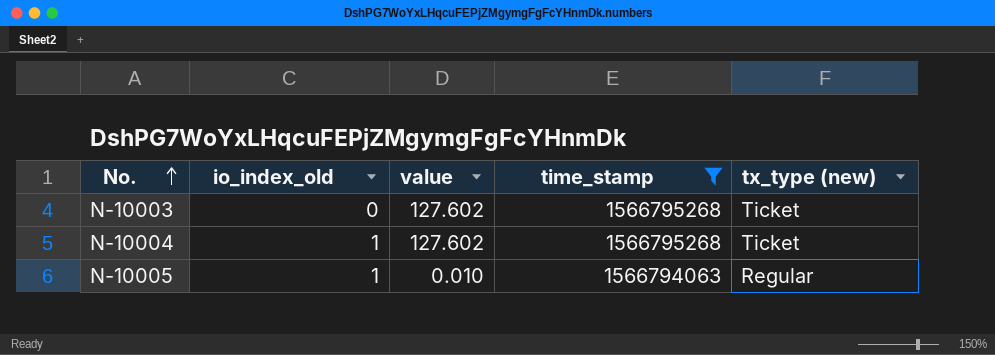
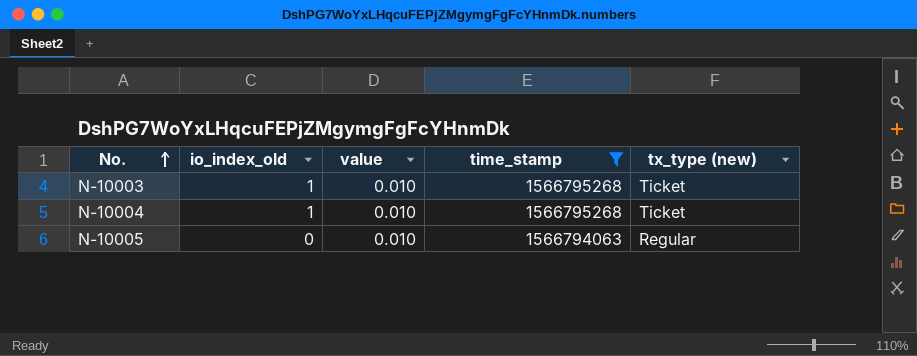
N-10003 | io_index_old: 0 -> 1
N-10003 | value: 127.602 -> 0.010
N-10004 | value: 127.602 -> 0.010
N-10005 | io_index_old: 1 -> 0

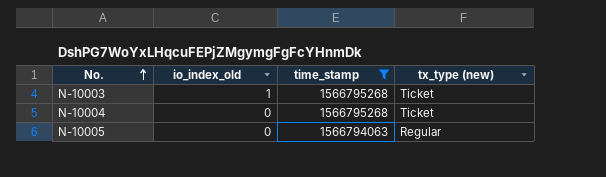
column value | position: 3 -> none
N-10004 | io_index_old: 1 -> 0

